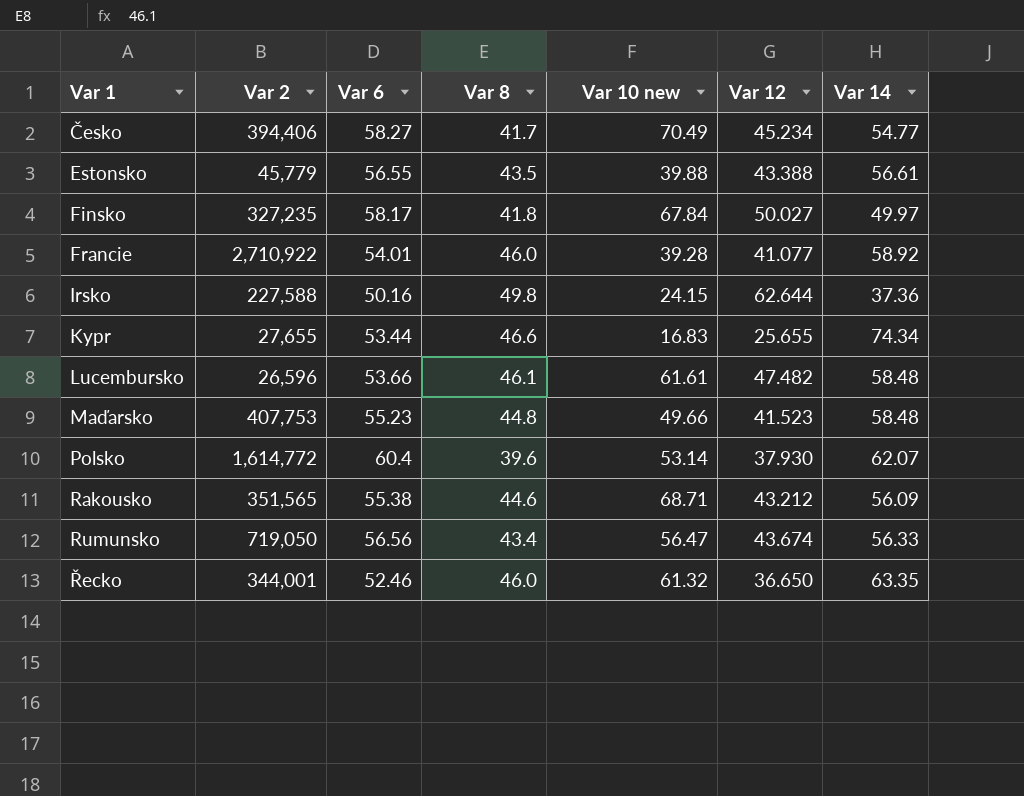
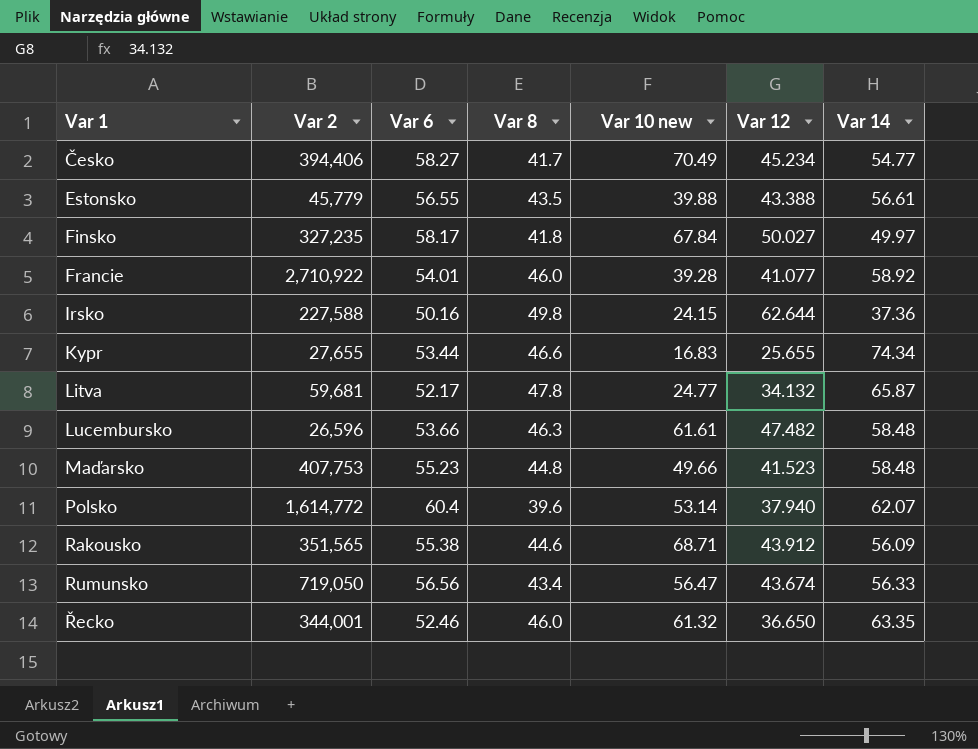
row Litva: none -> 59,681 | 52.17 | 47.8 | 24.77 | 34.132 | 65.87
Lucembursko | Var 8: 46.1 -> 46.3
Polsko | Var 12: 37.930 -> 37.940
Rakousko | Var 12: 43.212 -> 43.912

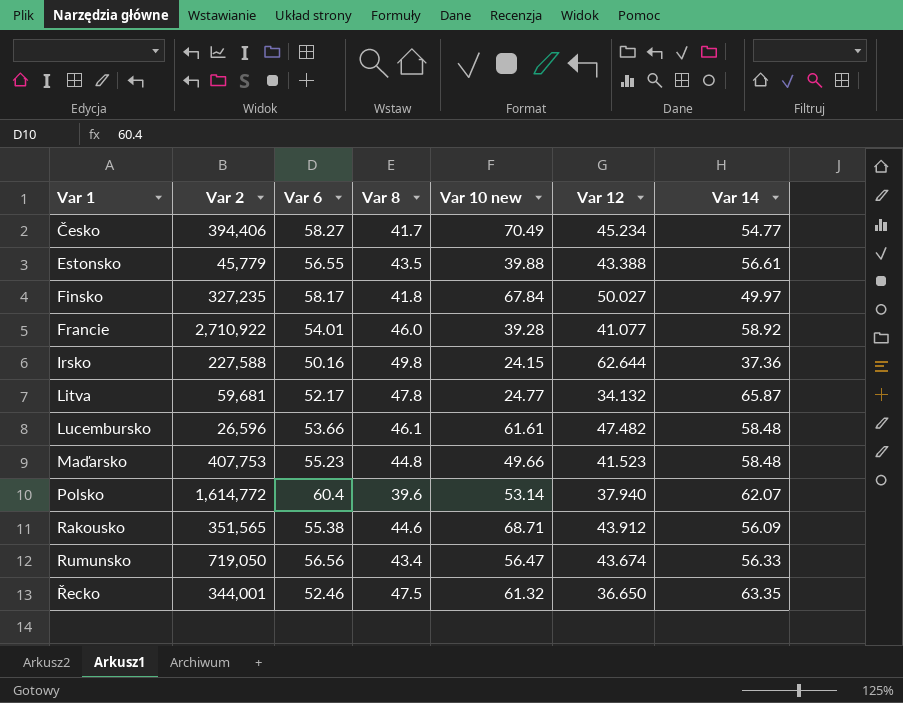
row Kypr: 27,655 | 53.44 | 46.6 | 16.83 | 25.655 | 74.34 -> none
Lucembursko | Var 8: 46.3 -> 46.1
Řecko | Var 8: 46.0 -> 47.5

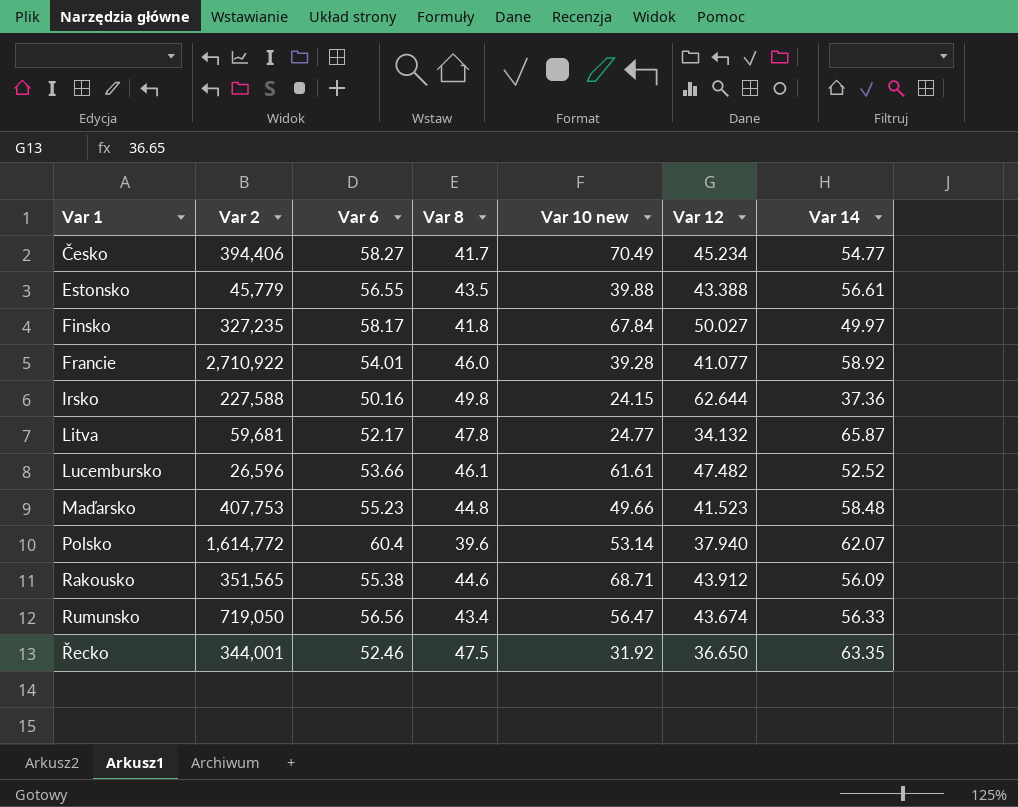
Lucembursko | Var 14: 58.48 -> 52.52
Řecko | Var 10 new: 61.32 -> 31.92

